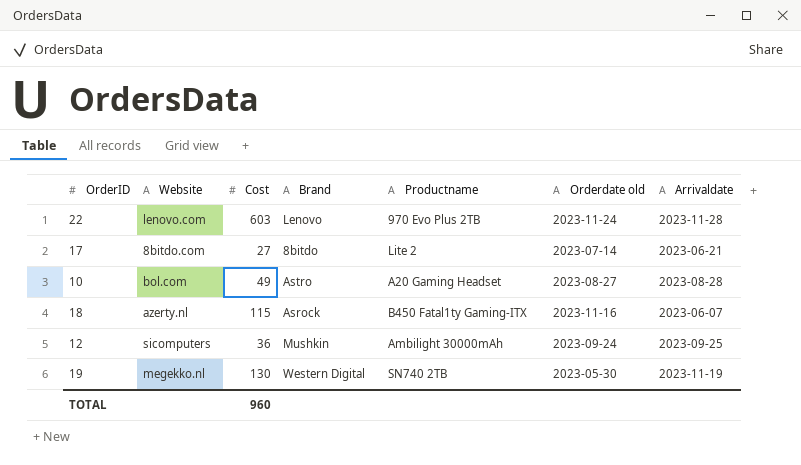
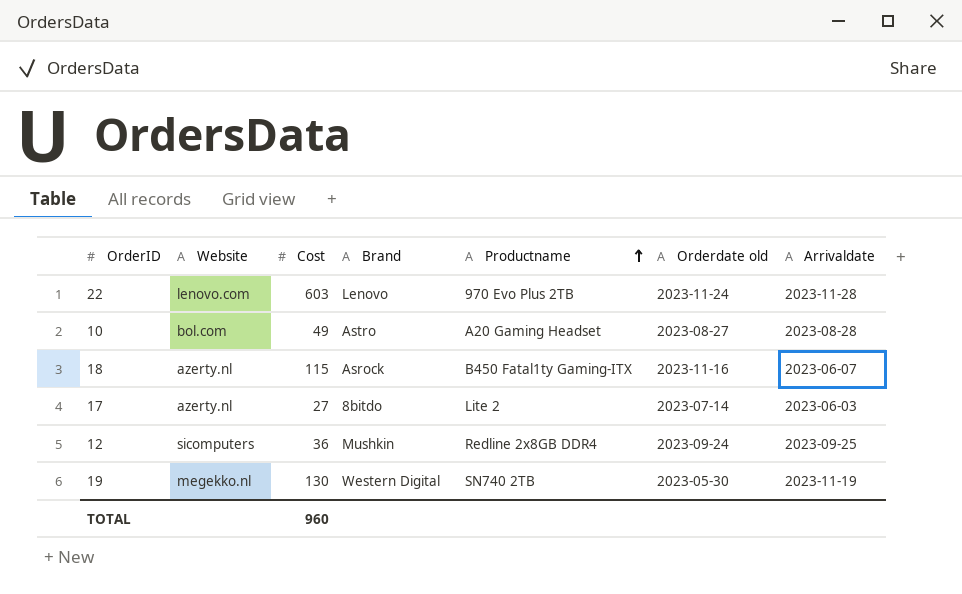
row order: none -> Productname ascending
17 | Website: 8bitdo.com -> azerty.nl
17 | Arrivaldate: 2023-06-21 -> 2023-06-03
12 | Productname: Ambilight 30000mAh -> Redline 2x8GB DDR4

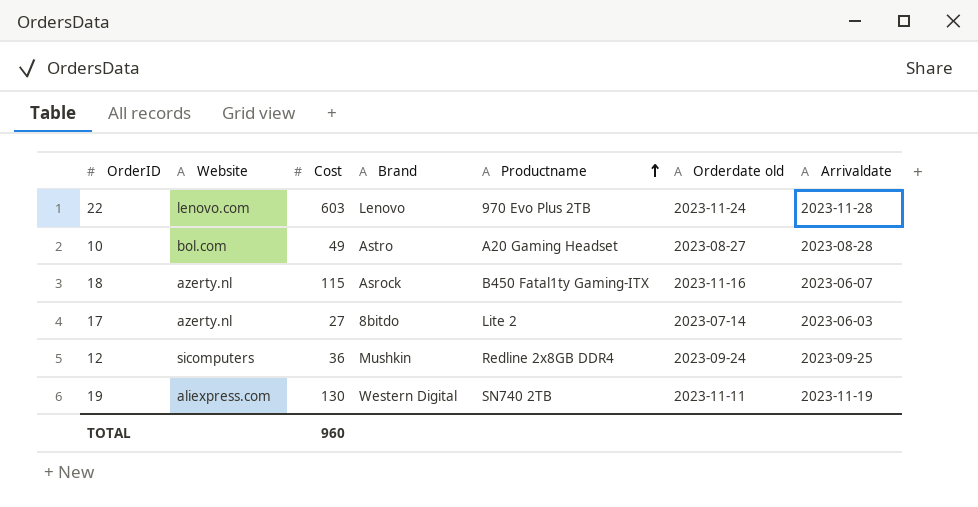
19 | Website: megekko.nl -> aliexpress.com
19 | Orderdate old: 2023-05-30 -> 2023-11-11

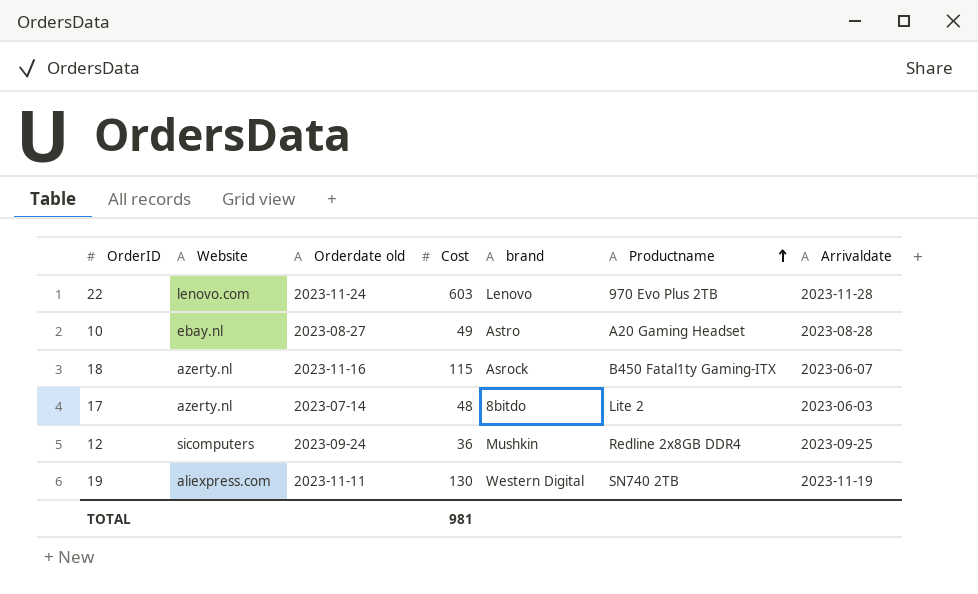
column Orderdate old | position: 6 -> 3
column name: Brand -> brand
10 | Website: bol.com -> ebay.nl
17 | Cost: 27 -> 48
TOTAL | Cost: 960 -> 981

